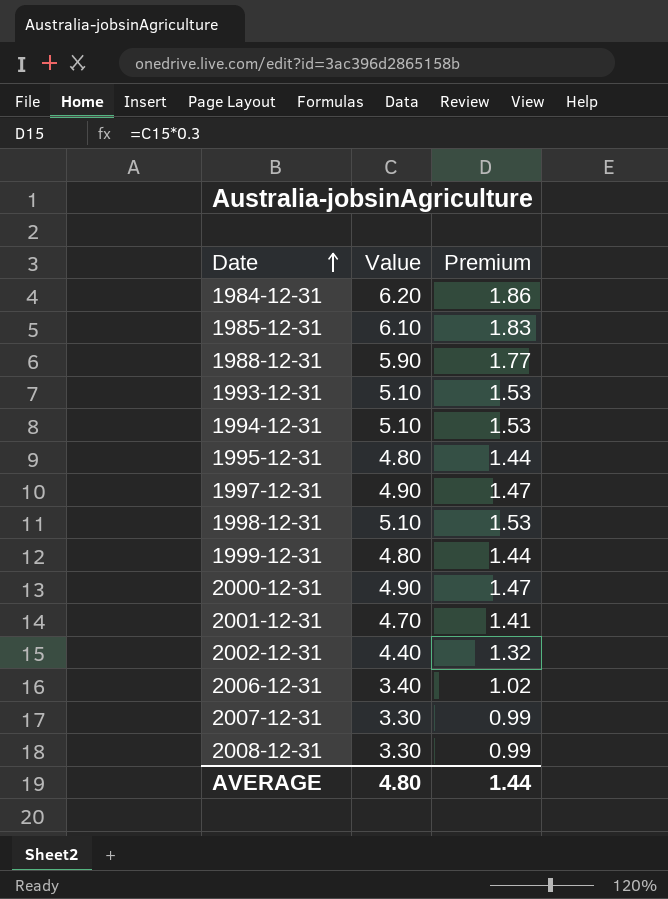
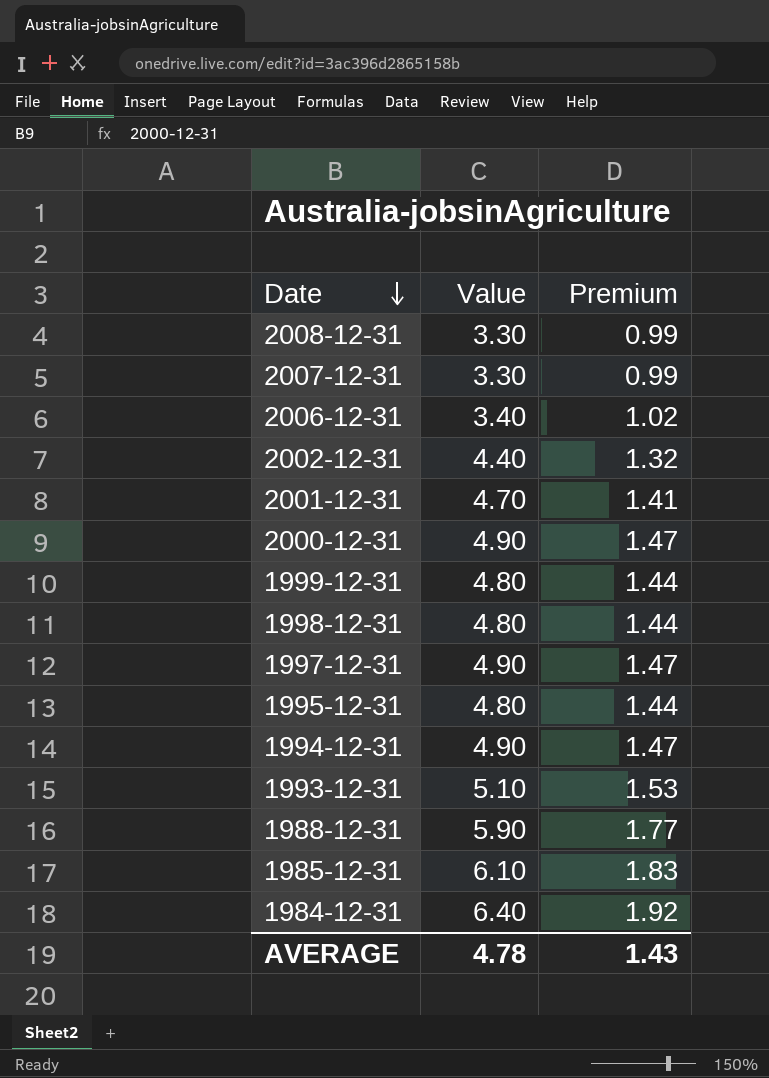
row order: Date ascending -> Date descending
1998-12-31 | Value: 5.10 -> 4.80
1998-12-31 | Premium: 1.53 -> 1.44
1994-12-31 | Value: 5.10 -> 4.90
1994-12-31 | Premium: 1.53 -> 1.47
1984-12-31 | Value: 6.20 -> 6.40
1984-12-31 | Premium: 1.86 -> 1.92
AVERAGE | Value: 4.80 -> 4.78
AVERAGE | Premium: 1.44 -> 1.43

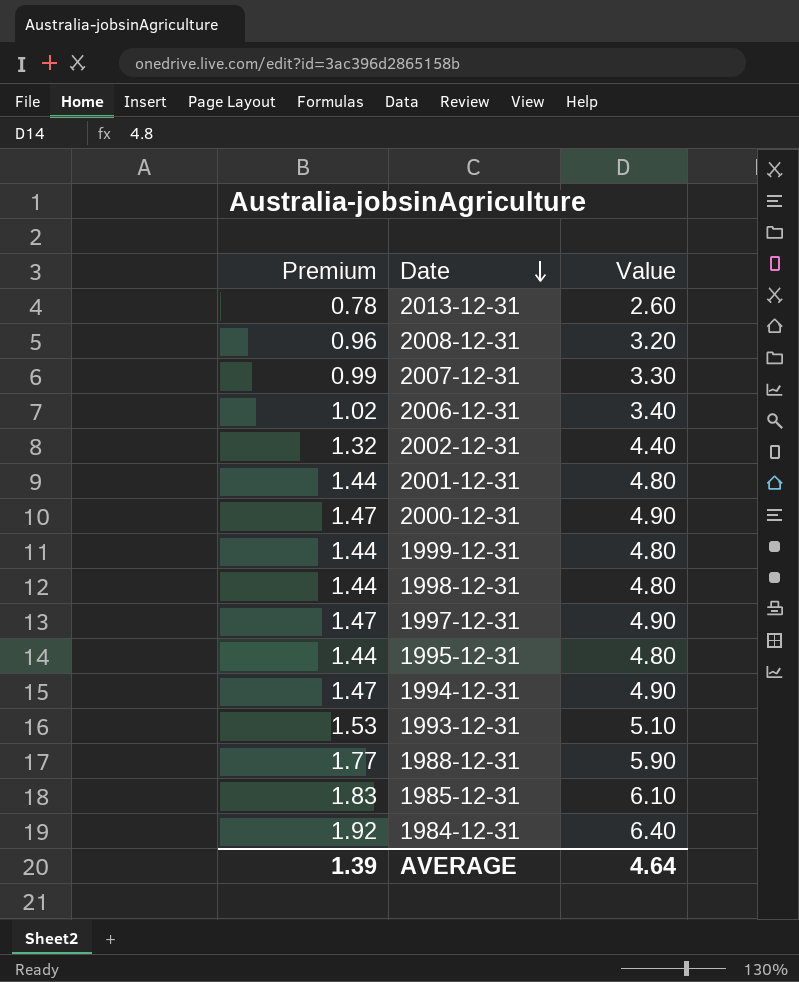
column Premium | position: 3 -> 1
row 2013-12-31: none -> 0.78 | 2.60
2008-12-31 | Premium: 0.99 -> 0.96
2008-12-31 | Value: 3.30 -> 3.20
2001-12-31 | Premium: 1.41 -> 1.44
2001-12-31 | Value: 4.70 -> 4.80
AVERAGE | Premium: 1.43 -> 1.39
AVERAGE | Value: 4.78 -> 4.64

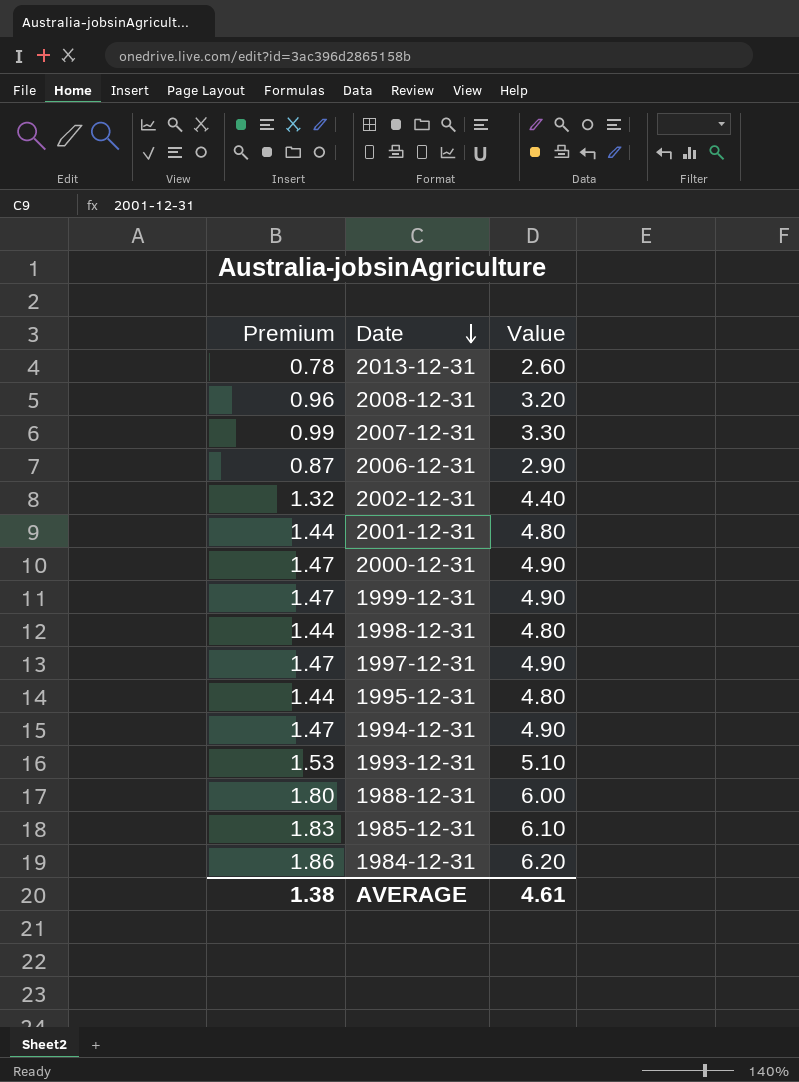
2006-12-31 | Premium: 1.02 -> 0.87
2006-12-31 | Value: 3.40 -> 2.90
1999-12-31 | Premium: 1.44 -> 1.47
1999-12-31 | Value: 4.80 -> 4.90
1988-12-31 | Premium: 1.77 -> 1.80
1988-12-31 | Value: 5.90 -> 6.00
1984-12-31 | Premium: 1.92 -> 1.86
1984-12-31 | Value: 6.40 -> 6.20
AVERAGE | Premium: 1.39 -> 1.38
AVERAGE | Value: 4.64 -> 4.61

